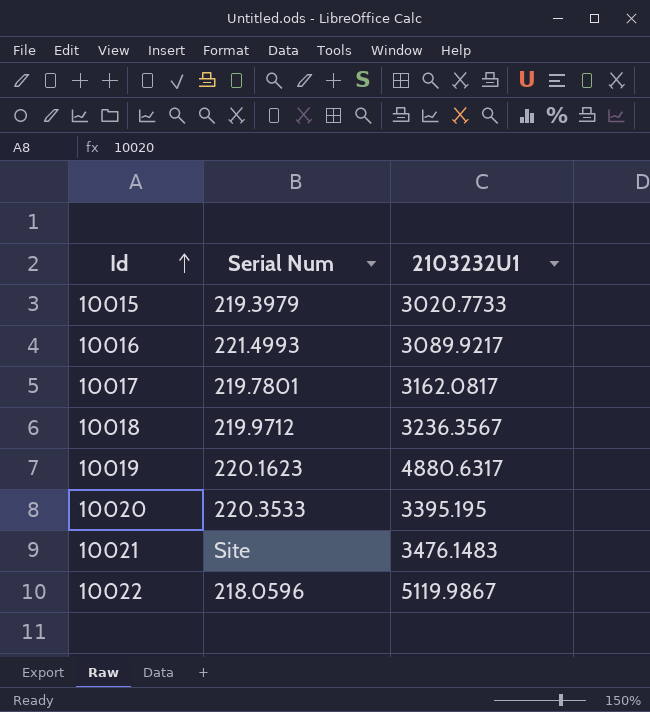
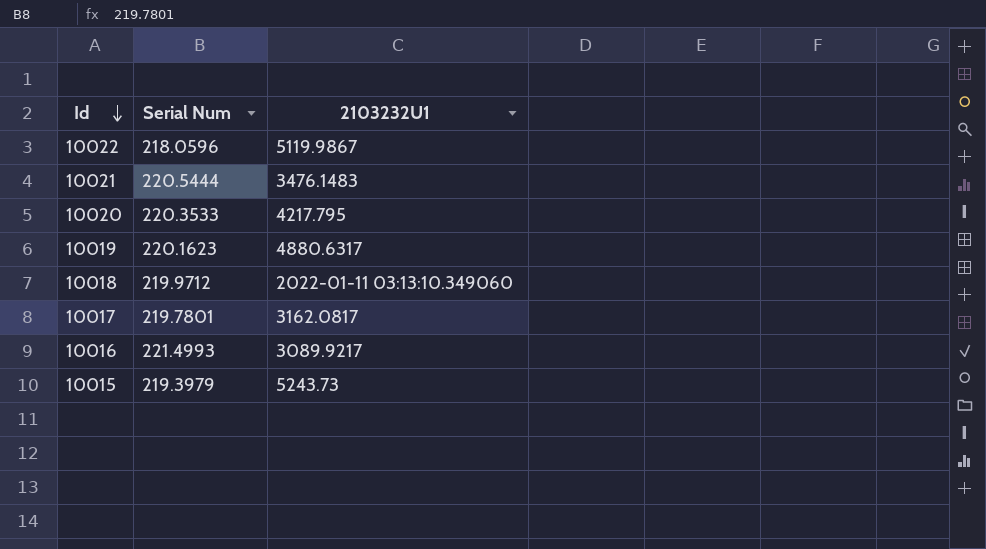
row order: Id ascending -> Id descending
10021 | Serial Num: Site -> 220.5444
10020 | 2103232U1: 3395.195 -> 4217.795
10018 | 2103232U1: 3236.3567 -> 2022-01-11 03:13:10.349060
10015 | 2103232U1: 3020.7733 -> 5243.73

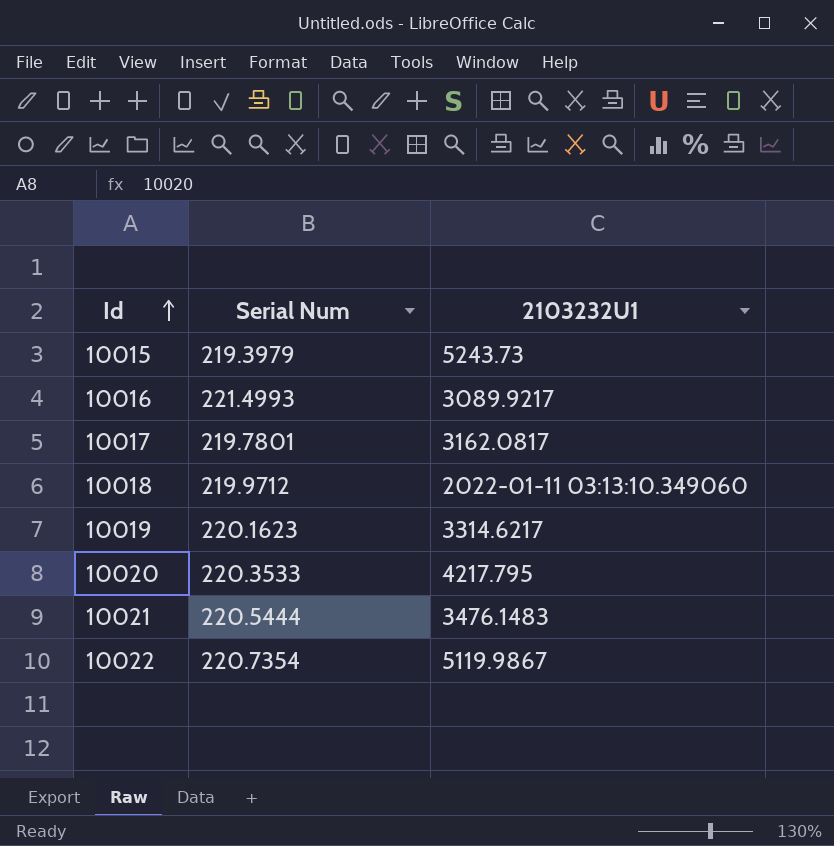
row order: Id descending -> Id ascending
10019 | 2103232U1: 4880.6317 -> 3314.6217
10022 | Serial Num: 218.0596 -> 220.7354

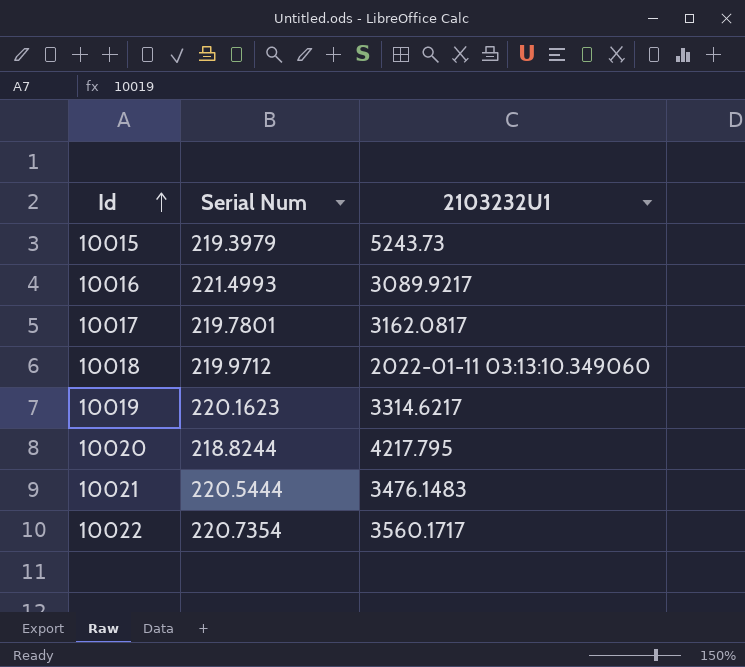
10020 | Serial Num: 220.3533 -> 218.8244
10022 | 2103232U1: 5119.9867 -> 3560.1717

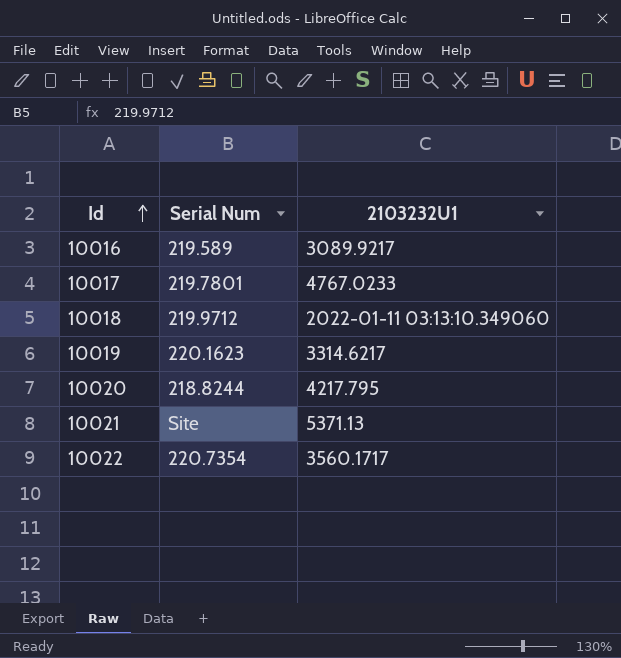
row 10015: 219.3979 | 5243.73 -> none
10016 | Serial Num: 221.4993 -> 219.589
10017 | 2103232U1: 3162.0817 -> 4767.0233
10021 | Serial Num: 220.5444 -> Site
10021 | 2103232U1: 3476.1483 -> 5371.13

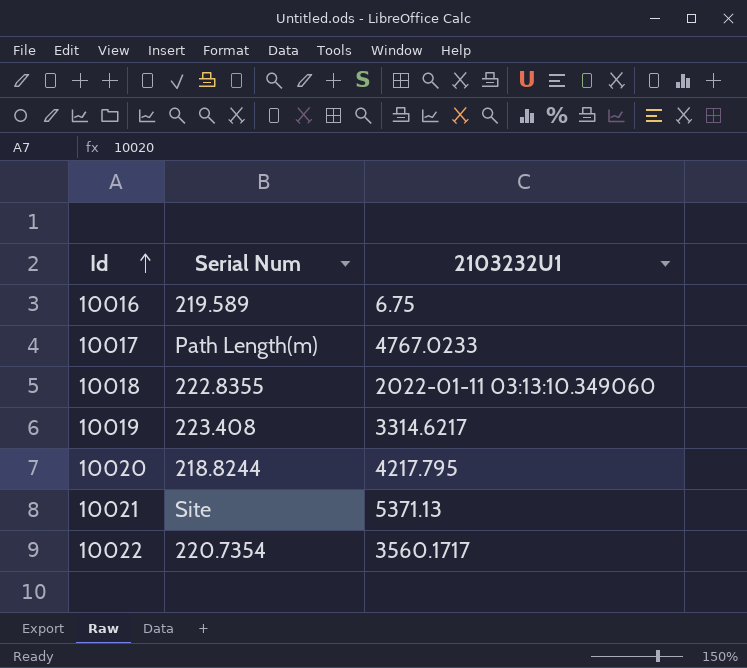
10016 | 2103232U1: 3089.9217 -> 6.75
10017 | Serial Num: 219.7801 -> Path Length(m)
10018 | Serial Num: 219.9712 -> 222.8355
10019 | Serial Num: 220.1623 -> 223.408

